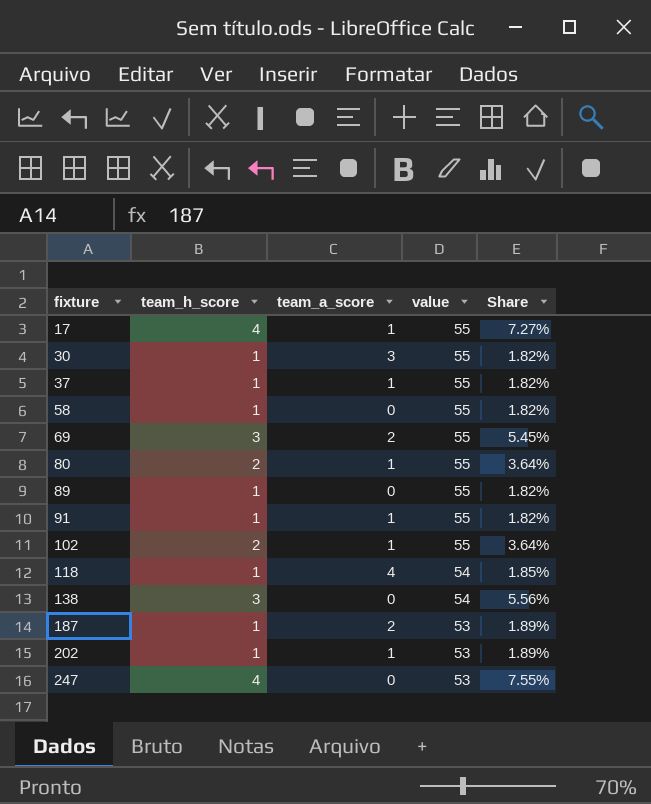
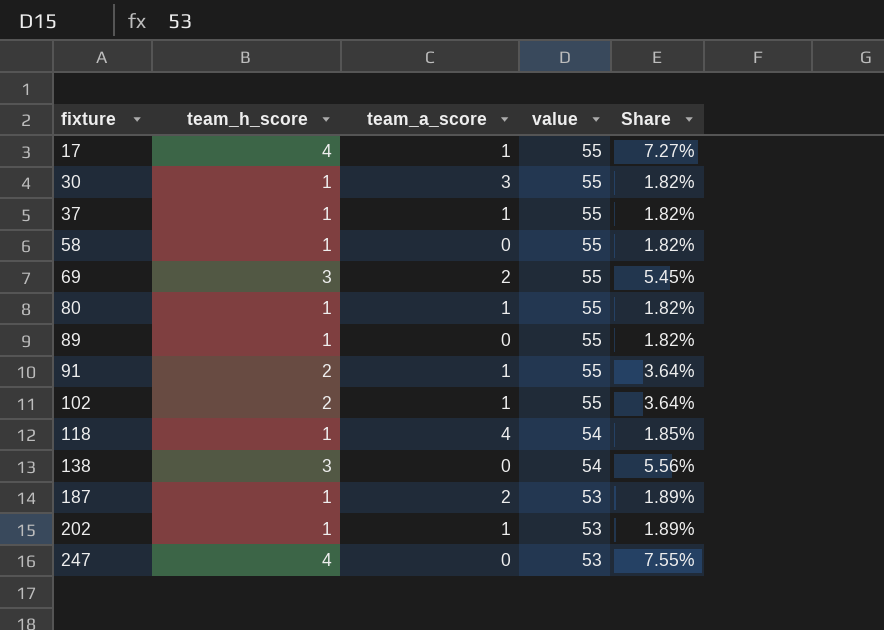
80 | team_h_score: 2 -> 1
80 | Share: 3.64% -> 1.82%
91 | team_h_score: 1 -> 2
91 | Share: 1.82% -> 3.64%

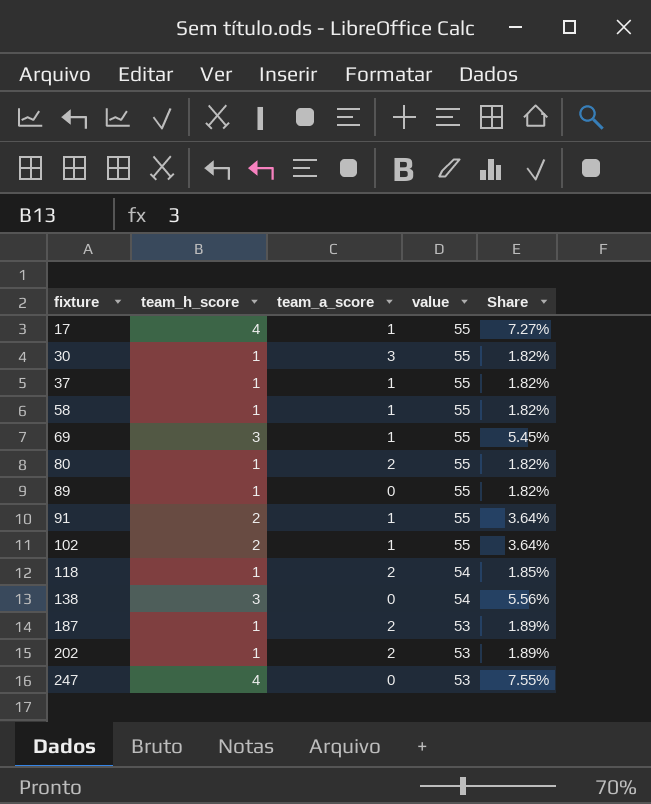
58 | team_a_score: 0 -> 1
69 | team_a_score: 2 -> 1
80 | team_a_score: 1 -> 2
118 | team_a_score: 4 -> 2
202 | team_a_score: 1 -> 2

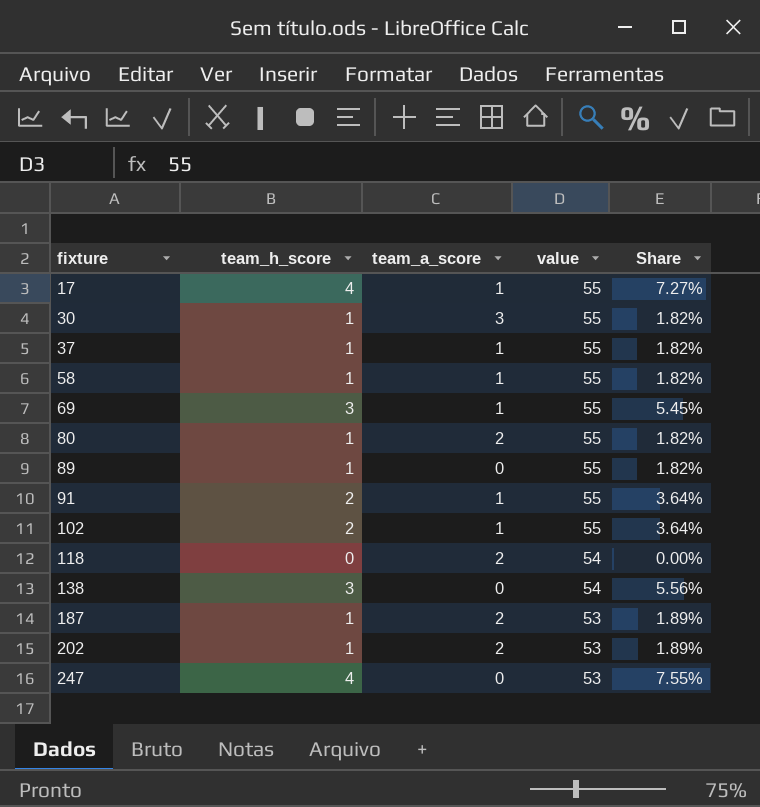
118 | team_h_score: 1 -> 0
118 | Share: 1.85% -> 0.00%

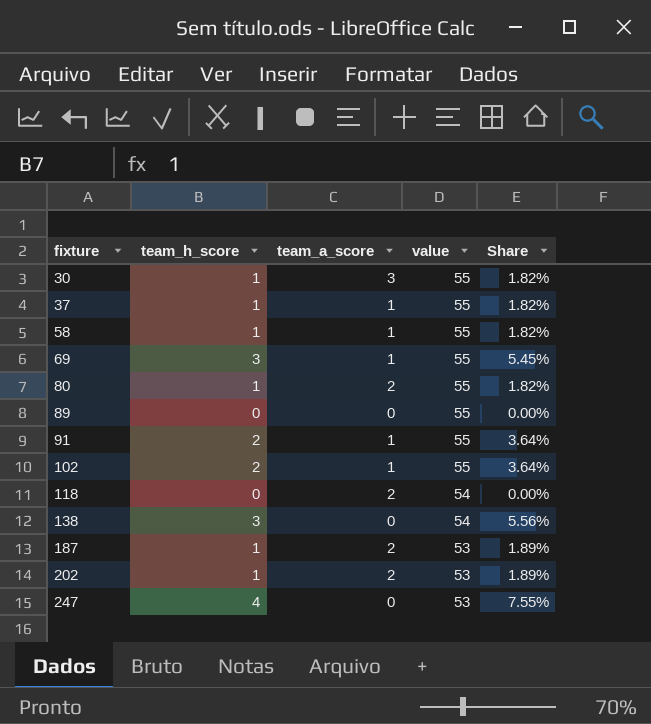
row 17: 4 | 1 | 55 | 7.27% -> none
89 | team_h_score: 1 -> 0
89 | Share: 1.82% -> 0.00%

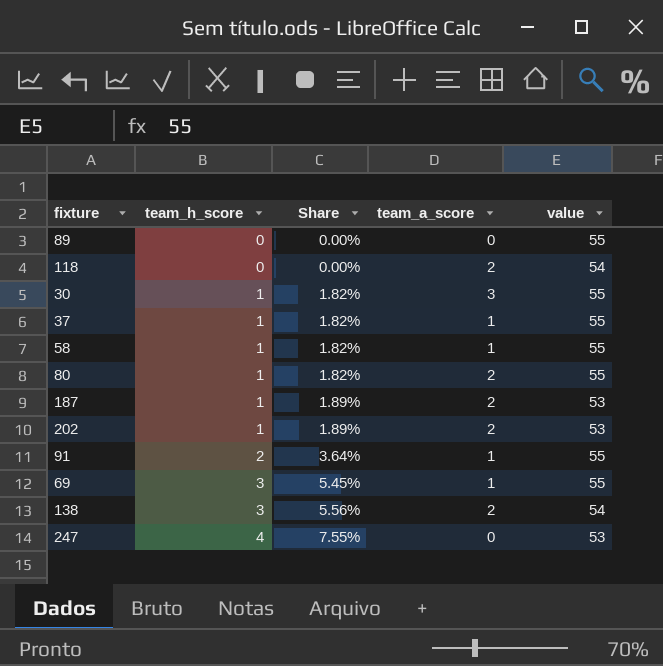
row order: fixture ascending -> team_h_score ascending
column Share | position: 5 -> 3
row 102: 2 | 1 | 55 | 3.64% -> none
138 | team_a_score: 0 -> 2

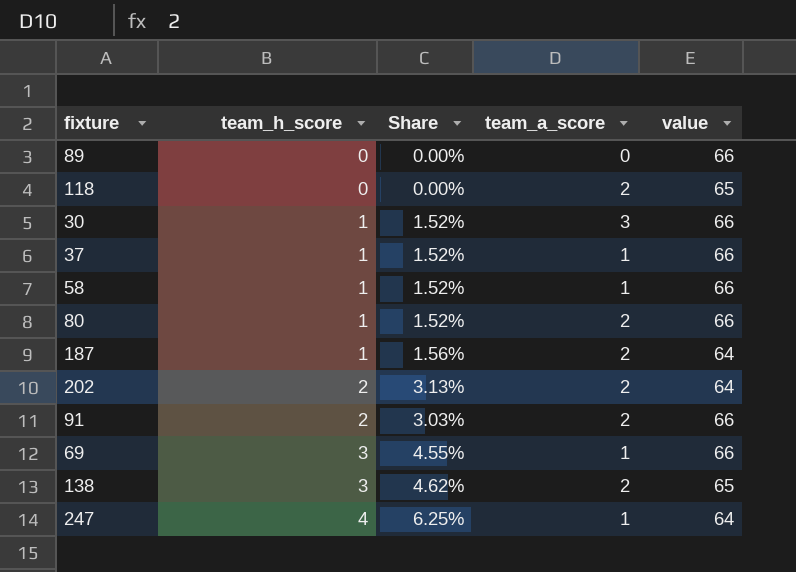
89 | value: 55 -> 66
118 | value: 54 -> 65
30 | Share: 1.82% -> 1.52%
30 | value: 55 -> 66
37 | Share: 1.82% -> 1.52%
37 | value: 55 -> 66
58 | Share: 1.82% -> 1.52%
58 | value: 55 -> 66
80 | Share: 1.82% -> 1.52%
80 | value: 55 -> 66
187 | Share: 1.89% -> 1.56%
187 | value: 53 -> 64
202 | team_h_score: 1 -> 2
202 | Share: 1.89% -> 3.13%
202 | value: 53 -> 64
91 | Share: 3.64% -> 3.03%
91 | team_a_score: 1 -> 2
91 | value: 55 -> 66
69 | Share: 5.45% -> 4.55%
69 | value: 55 -> 66
138 | Share: 5.56% -> 4.62%
138 | value: 54 -> 65
247 | Share: 7.55% -> 6.25%
247 | team_a_score: 0 -> 1
247 | value: 53 -> 64

